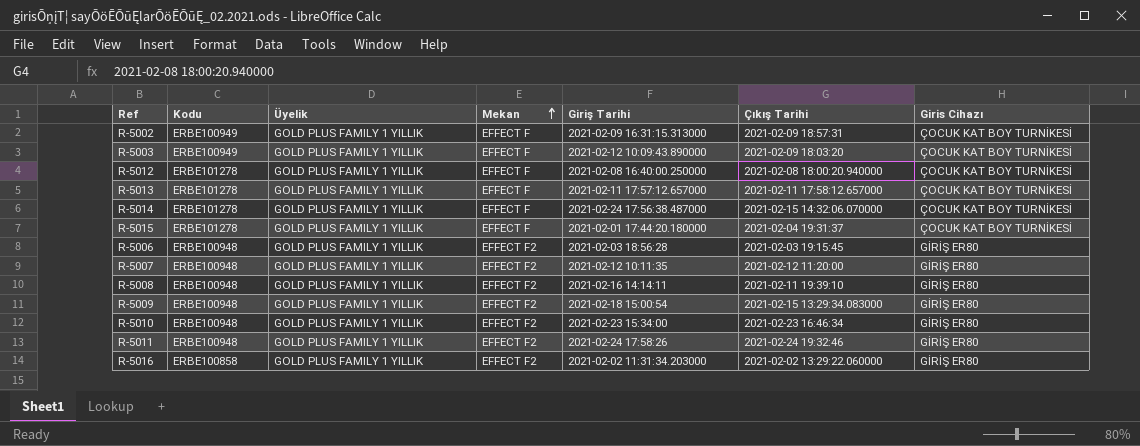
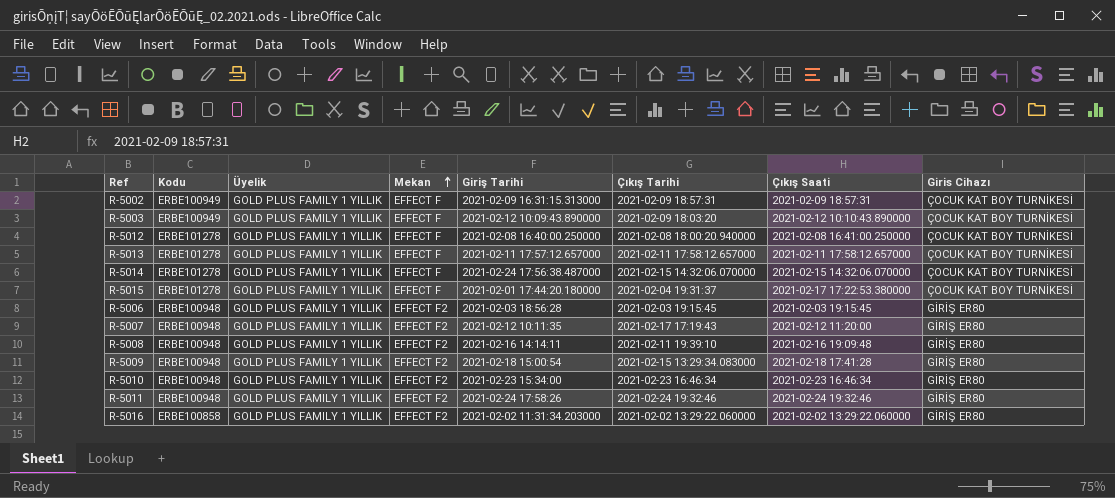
column Çıkış Saati | position: none -> 7
R-5007 | Çıkış Tarihi: 2021-02-12 11:20:00 -> 2021-02-17 17:19:43

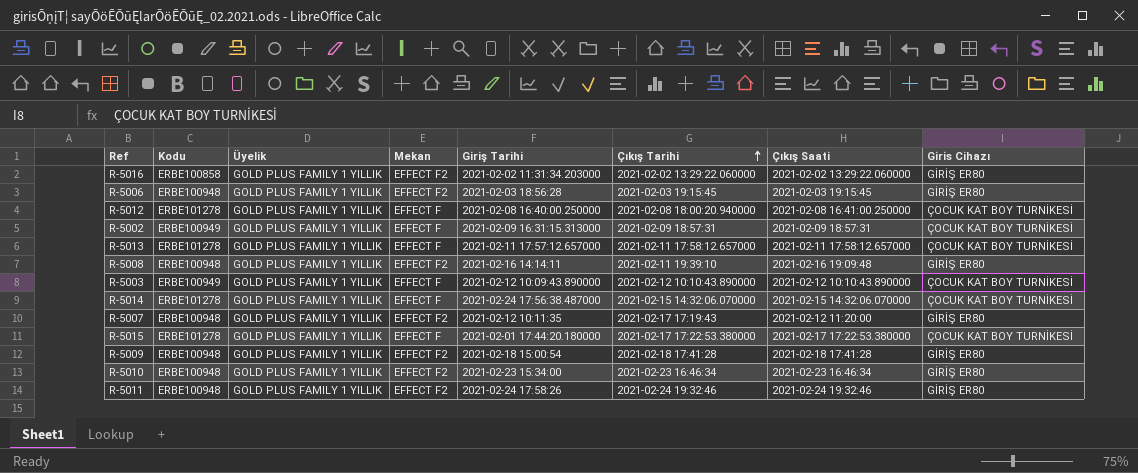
row order: Mekan ascending -> Çıkış Tarihi ascending
R-5003 | Çıkış Tarihi: 2021-02-09 18:03:20 -> 2021-02-12 10:10:43.890000
R-5015 | Çıkış Tarihi: 2021-02-04 19:31:37 -> 2021-02-17 17:22:53.380000
R-5009 | Çıkış Tarihi: 2021-02-15 13:29:34.083000 -> 2021-02-18 17:41:28

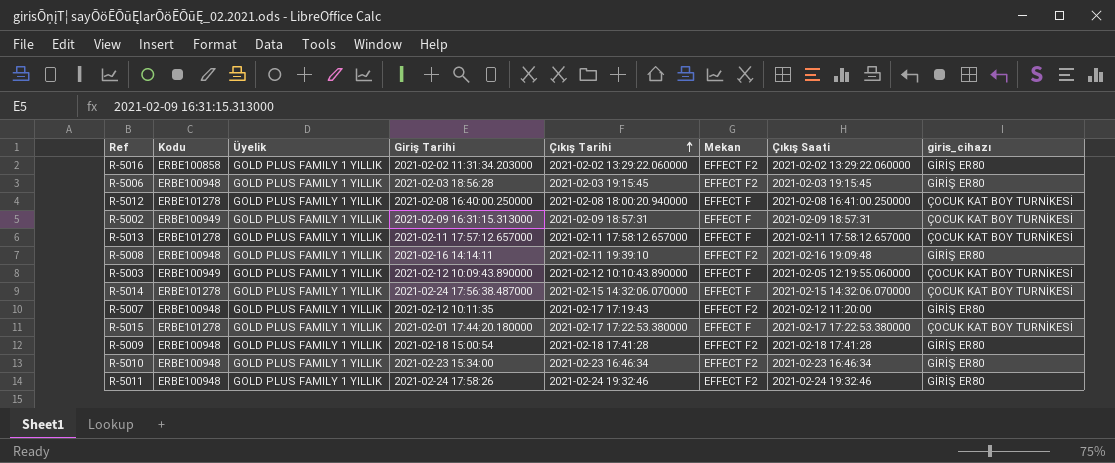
column Mekan | position: 4 -> 6
column name: Giris Cihazı -> giris_cihazı
R-5003 | Çıkış Saati: 2021-02-12 10:10:43.890000 -> 2021-02-05 12:19:55.060000

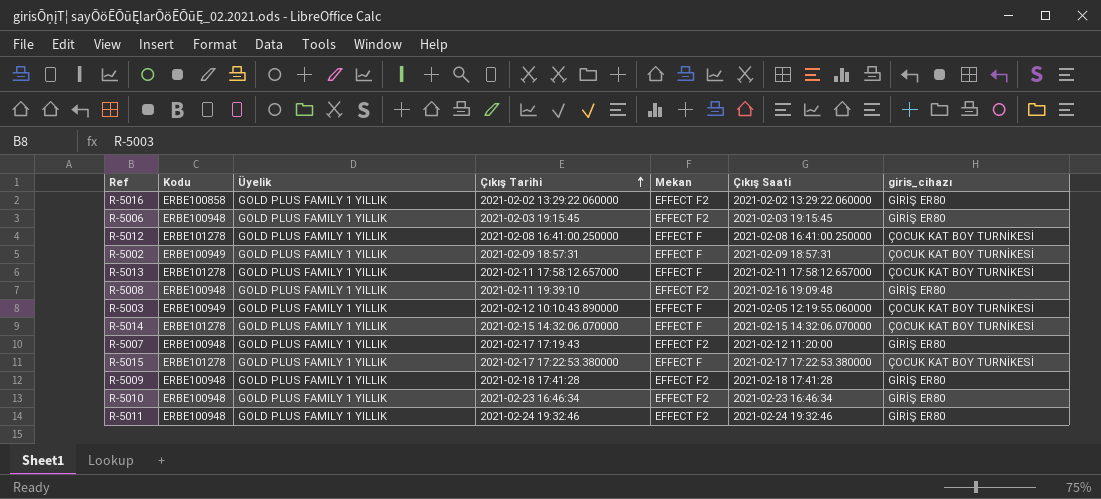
column Giriş Tarihi | position: 4 -> none
R-5012 | Çıkış Tarihi: 2021-02-08 18:00:20.940000 -> 2021-02-08 16:41:00.250000

